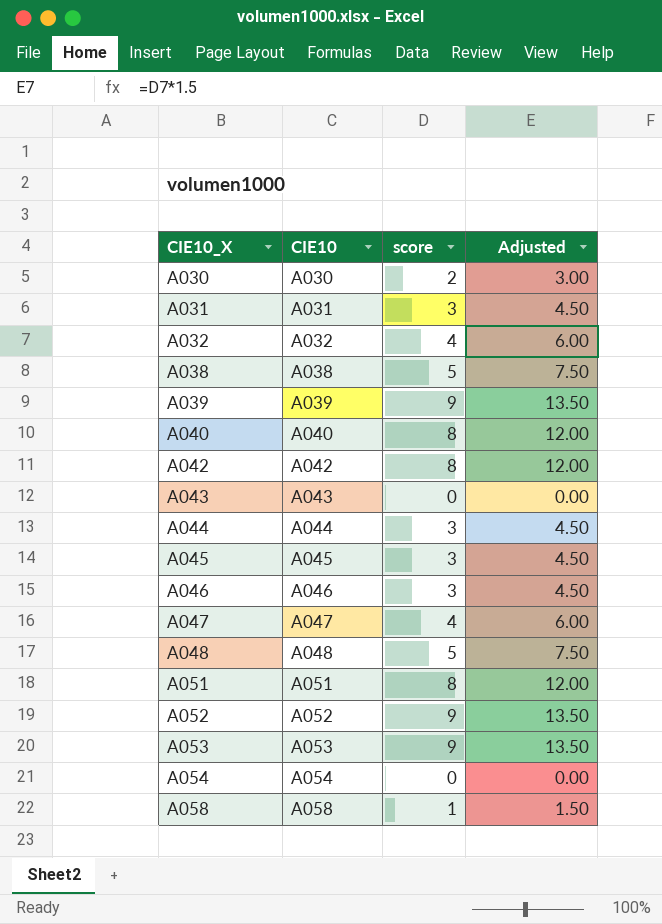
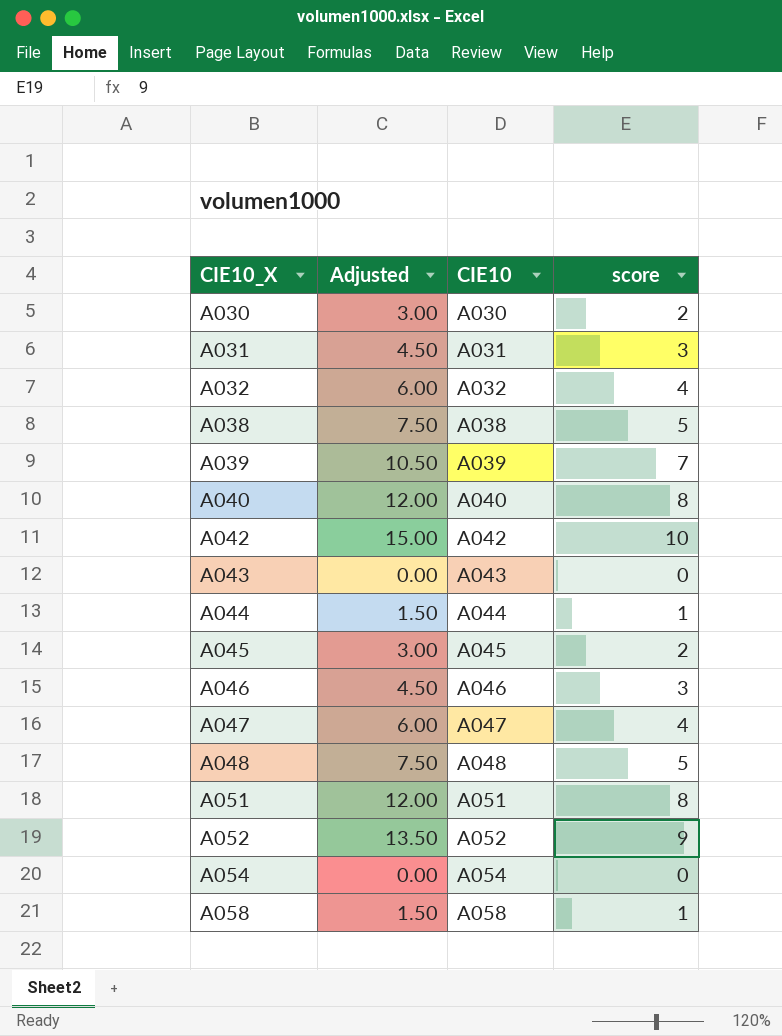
column Adjusted | position: 4 -> 2
row A053: A053 | 9 | 13.50 -> none
A039 | Adjusted: 13.50 -> 10.50
A039 | score: 9 -> 7
A042 | Adjusted: 12.00 -> 15.00
A042 | score: 8 -> 10
A044 | Adjusted: 4.50 -> 1.50
A044 | score: 3 -> 1
A045 | Adjusted: 4.50 -> 3.00
A045 | score: 3 -> 2

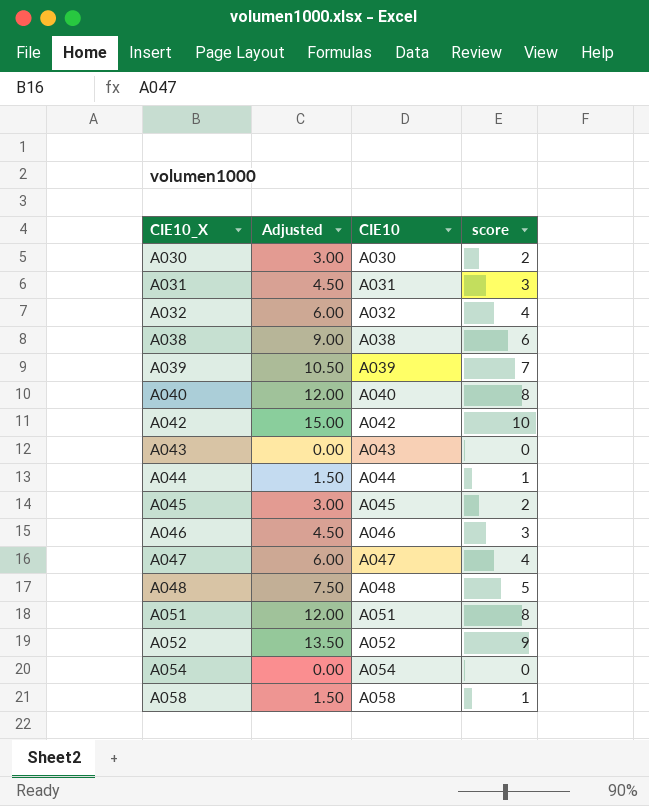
A038 | Adjusted: 7.50 -> 9.00
A038 | score: 5 -> 6

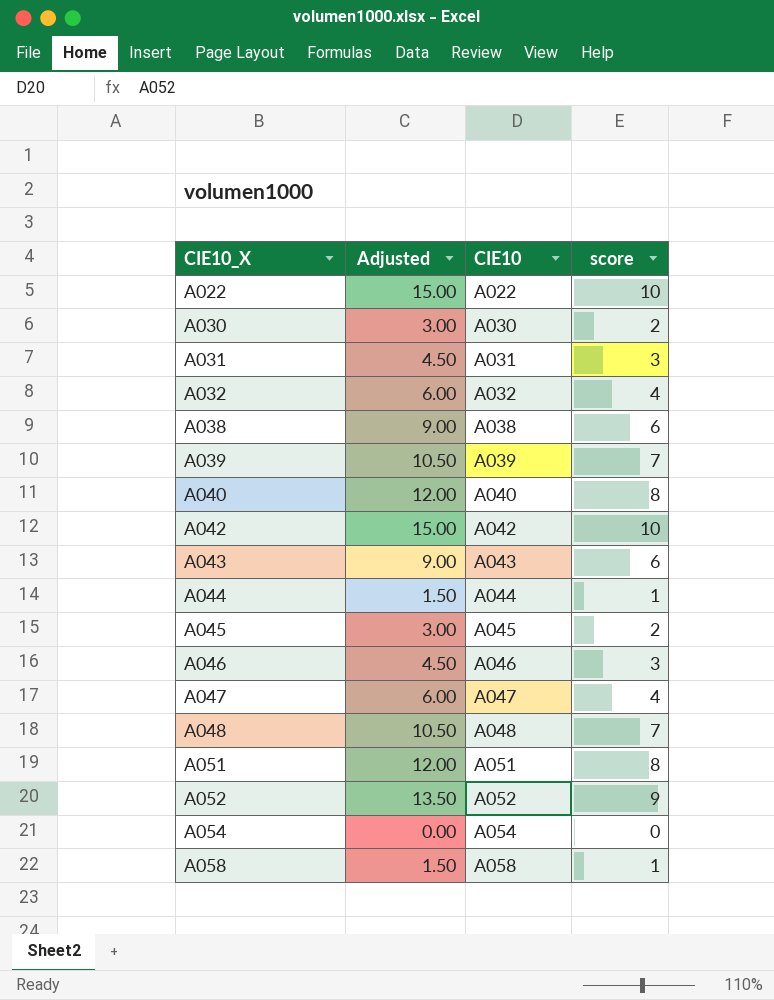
row A022: none -> 15.00 | A022 | 10
A043 | Adjusted: 0.00 -> 9.00
A043 | score: 0 -> 6
A048 | Adjusted: 7.50 -> 10.50
A048 | score: 5 -> 7

